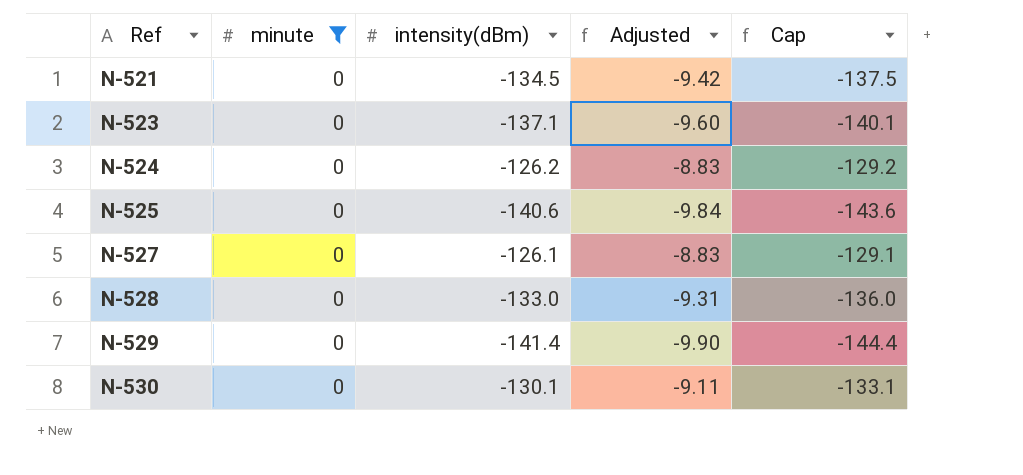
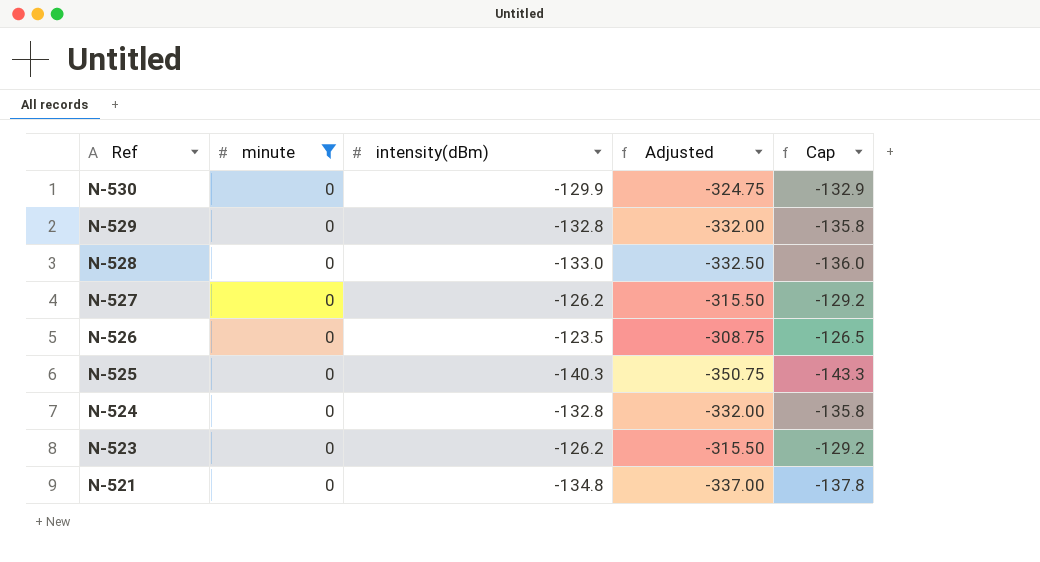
row order: Ref ascending -> Ref descending
column Adjusted | formula: [intensity(dBm)] * 0.07 -> [intensity(dBm)] * 2.5
N-530 | intensity(dBm): -130.1 -> -129.9
N-530 | Cap: -133.1 -> -132.9
N-529 | intensity(dBm): -141.4 -> -132.8
N-529 | Cap: -144.4 -> -135.8
N-527 | intensity(dBm): -126.1 -> -126.2
N-527 | Cap: -129.1 -> -129.2
row N-526: none -> 0 | -123.5 | -308.75 | -126.5
N-525 | intensity(dBm): -140.6 -> -140.3
N-525 | Cap: -143.6 -> -143.3
N-524 | intensity(dBm): -126.2 -> -132.8
N-524 | Cap: -129.2 -> -135.8
N-523 | intensity(dBm): -137.1 -> -126.2
N-523 | Cap: -140.1 -> -129.2
N-521 | intensity(dBm): -134.5 -> -134.8
N-521 | Cap: -137.5 -> -137.8

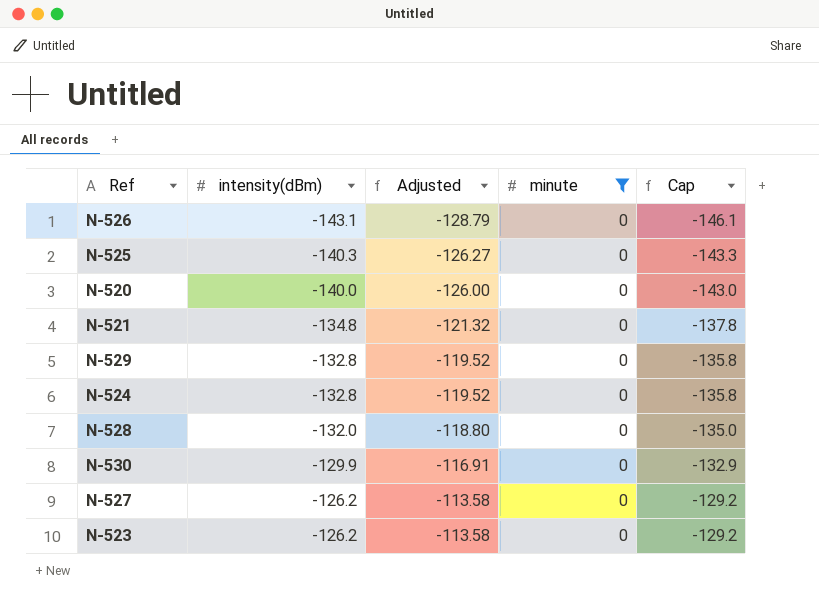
row order: Ref descending -> intensity(dBm) ascending
column Adjusted | formula: [intensity(dBm)] * 2.5 -> [intensity(dBm)] * 0.9
column minute | position: 2 -> 4
N-526 | intensity(dBm): -123.5 -> -143.1
N-526 | Cap: -126.5 -> -146.1
row N-520: none -> -140.0 | -126.00 | 0 | -143.0
N-528 | intensity(dBm): -133.0 -> -132.0
N-528 | Cap: -136.0 -> -135.0

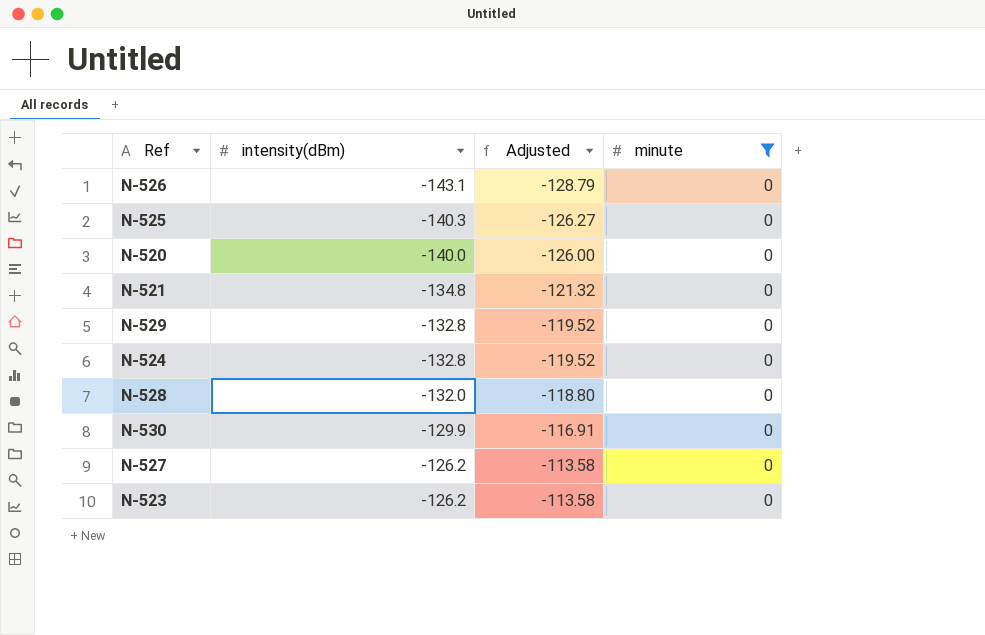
column Cap | formula: [intensity(dBm)] - 3 -> none

